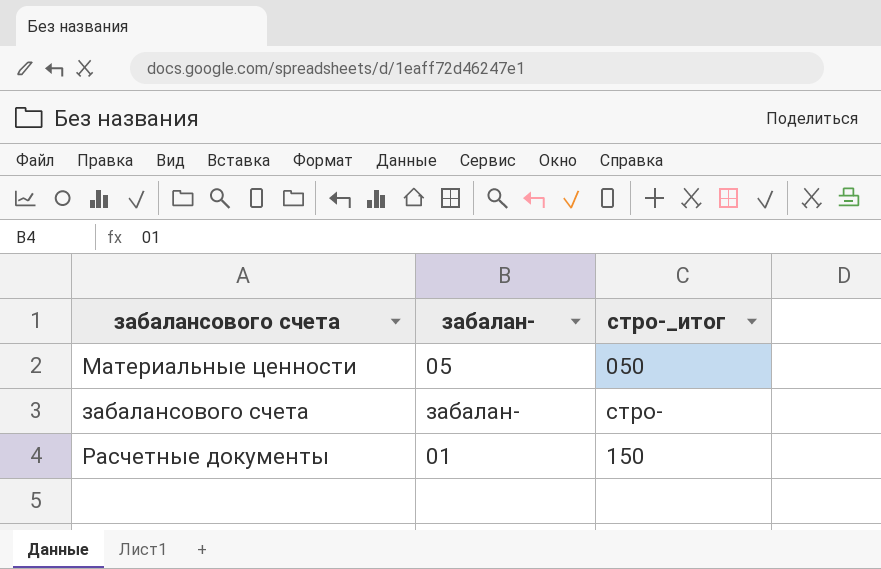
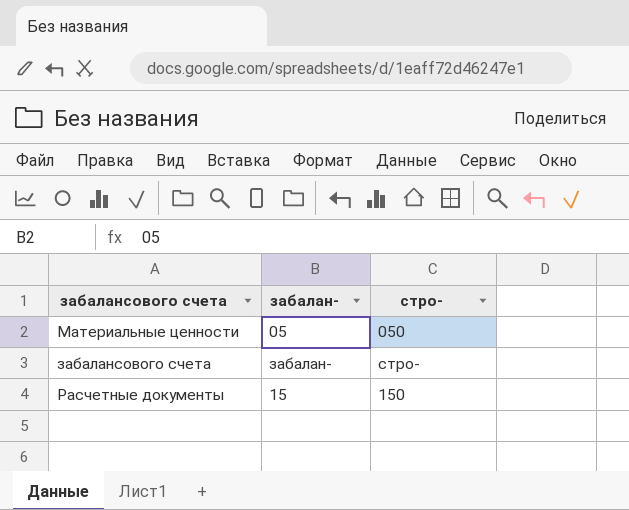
column name: стро-_итог -> стро-
Расчетные документы | забалан-: 01 -> 15

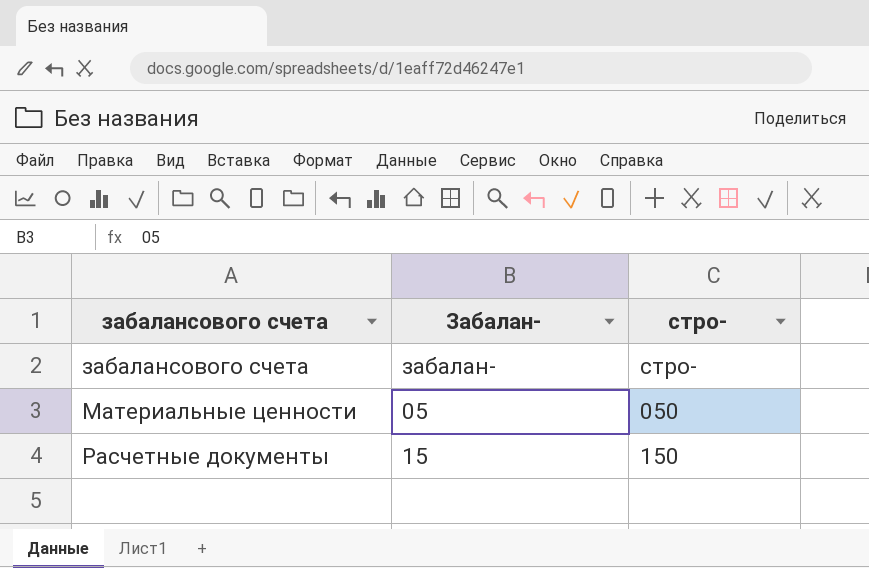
row order: none -> забалансового счета ascending
column name: забалан- -> Забалан-

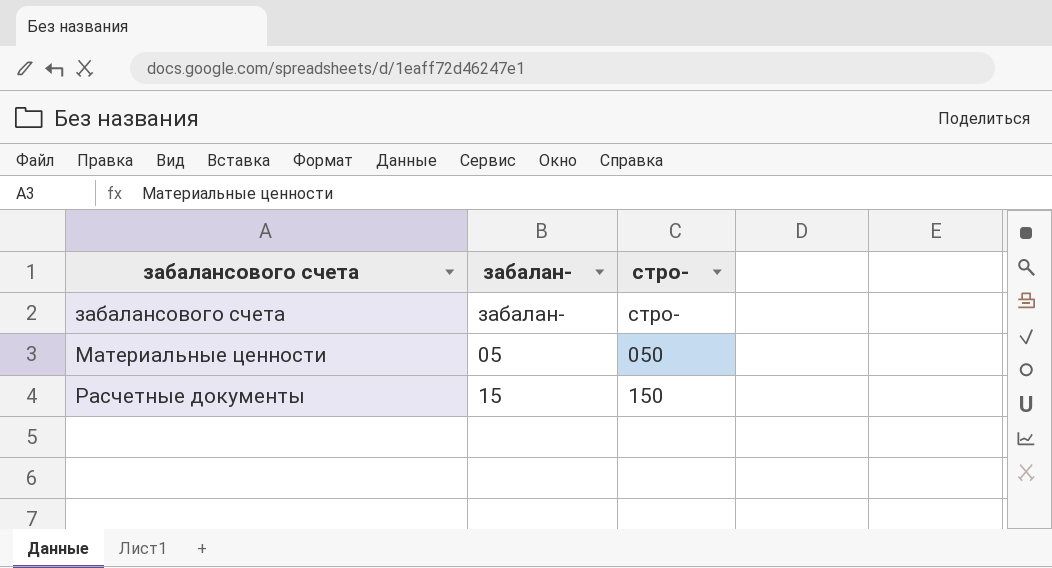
column name: Забалан- -> забалан-

